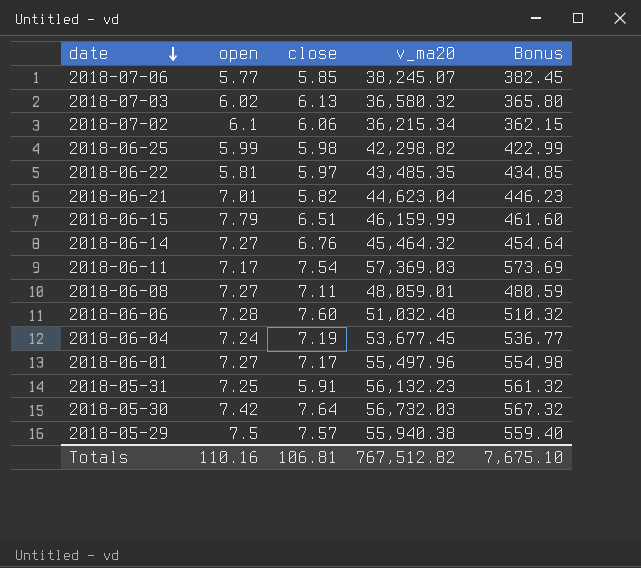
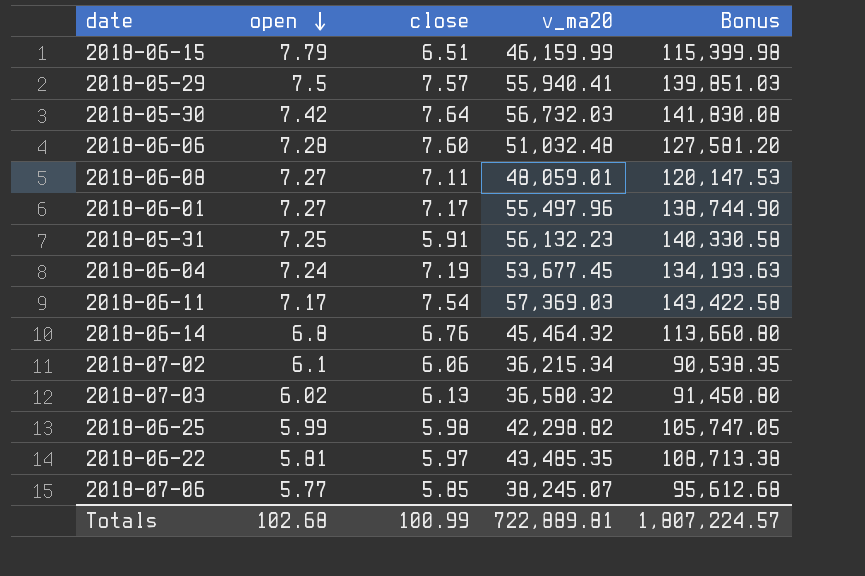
row order: date descending -> open descending
column Bonus | formula: [v_ma20] * 0.01 -> [v_ma20] * 2.5
row 2018-06-21: 7.01 | 5.82 | 44,623.04 | 446.23 -> none
2018-05-29 | v_ma20: 55,940.38 -> 55,940.41
2018-06-14 | open: 7.27 -> 6.8
Totals | open: 110.16 -> 102.68
Totals | close: 106.81 -> 100.99
Totals | v_ma20: 767,512.82 -> 722,889.81
Totals | Bonus: 7,675.10 -> 1,807,224.57

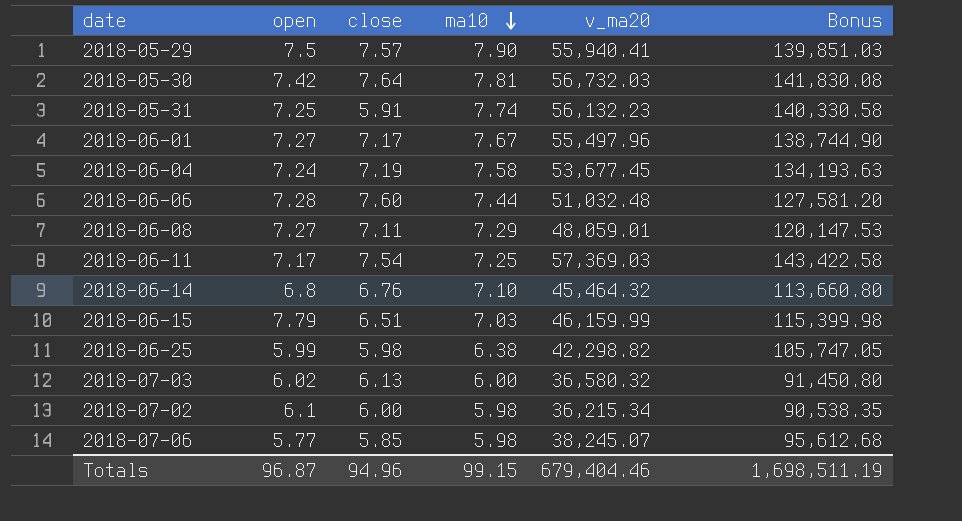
row order: open descending -> ma10 descending
column ma10 | position: none -> 4
row 2018-06-22: 5.81 | 5.97 | 43,485.35 | 108,713.38 -> none
2018-07-02 | close: 6.06 -> 6.00
Totals | open: 102.68 -> 96.87
Totals | close: 100.99 -> 94.96
Totals | v_ma20: 722,889.81 -> 679,404.46
Totals | Bonus: 1,807,224.57 -> 1,698,511.19

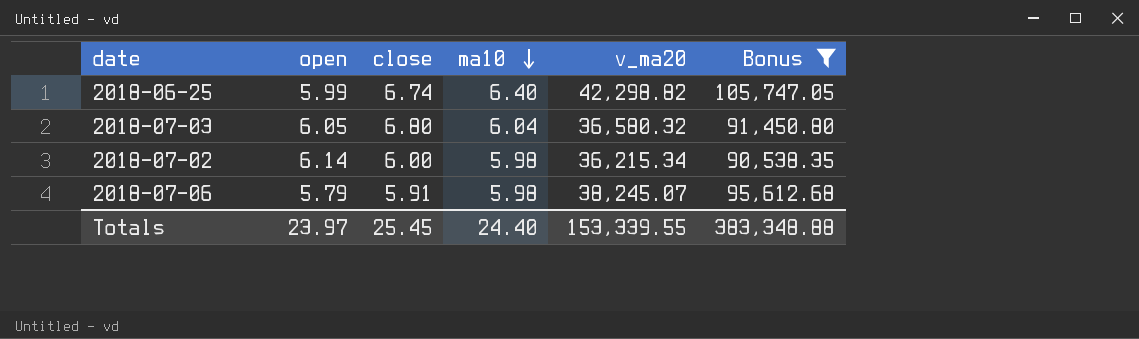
filter: none -> Bonus <= 105,747.05
2018-06-25 | close: 5.98 -> 6.74
2018-06-25 | ma10: 6.38 -> 6.40
2018-07-03 | open: 6.02 -> 6.05
2018-07-03 | close: 6.13 -> 6.80
2018-07-03 | ma10: 6.00 -> 6.04
2018-07-02 | open: 6.1 -> 6.14
2018-07-06 | open: 5.77 -> 5.79
2018-07-06 | close: 5.85 -> 5.91
Totals | open: 96.87 -> 23.97
Totals | close: 94.96 -> 25.45
Totals | ma10: 99.15 -> 24.40
Totals | v_ma20: 679,404.46 -> 153,339.55
Totals | Bonus: 1,698,511.19 -> 383,348.88

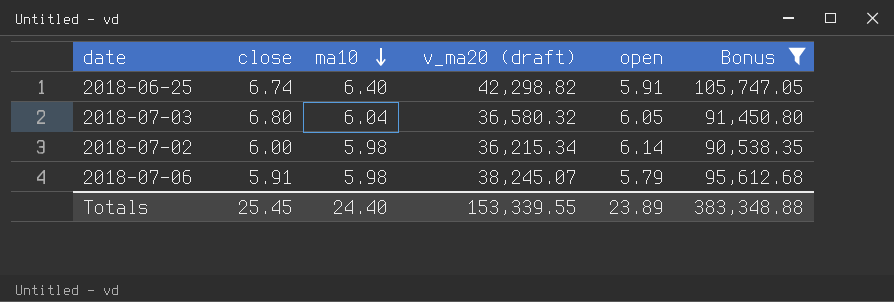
column name: v_ma20 -> v_ma20 (draft)
column open | position: 2 -> 5
2018-06-25 | open: 5.99 -> 5.91
Totals | open: 23.97 -> 23.89

